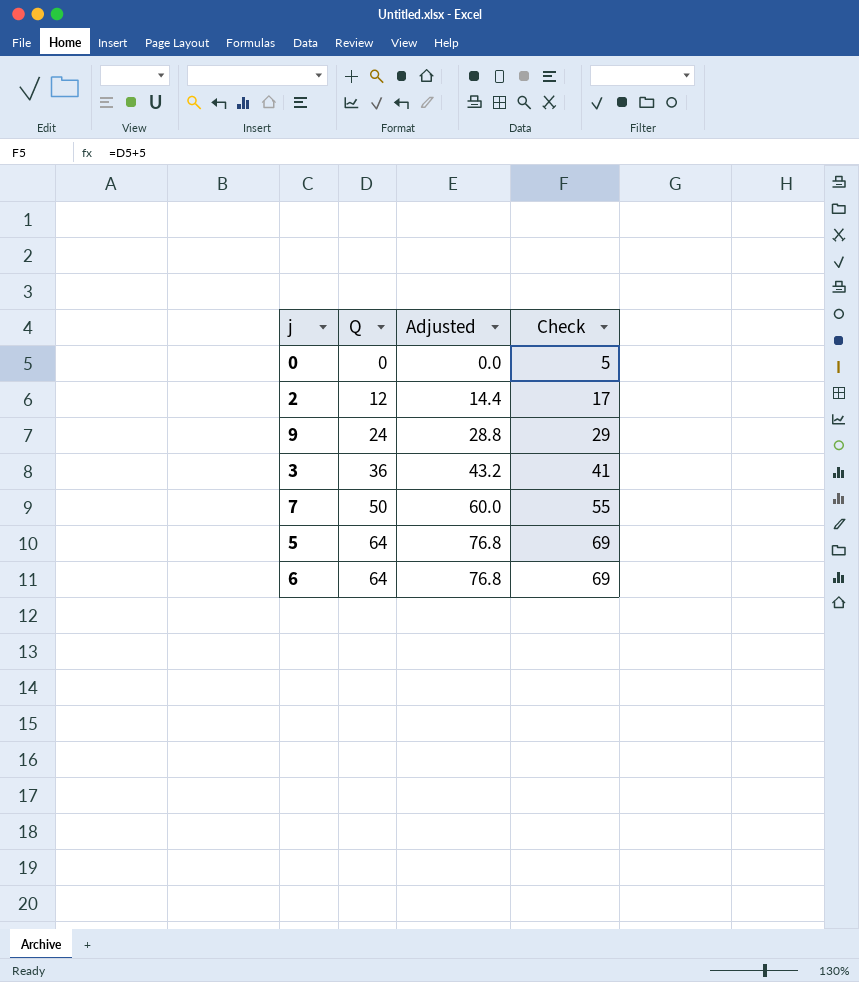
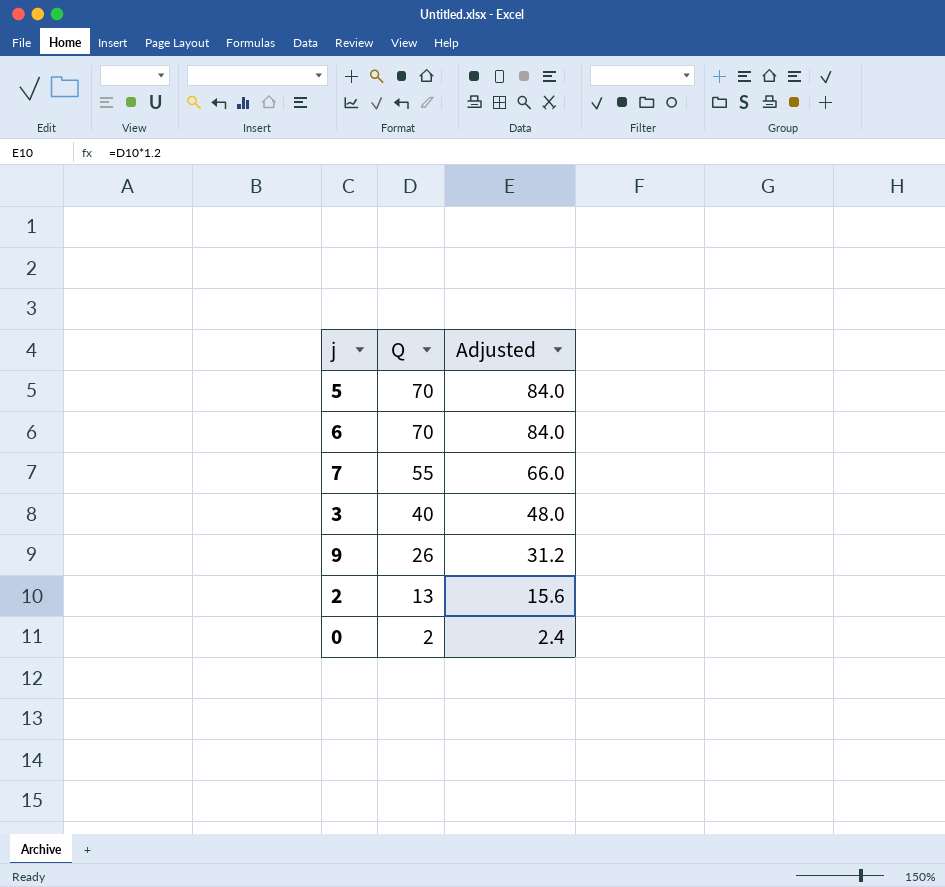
row order: Q ascending -> Q descending
column Check | formula: [Q] + 5 -> none
5 | Q: 64 -> 70
5 | Adjusted: 76.8 -> 84.0
6 | Q: 64 -> 70
6 | Adjusted: 76.8 -> 84.0
7 | Q: 50 -> 55
7 | Adjusted: 60.0 -> 66.0
3 | Q: 36 -> 40
3 | Adjusted: 43.2 -> 48.0
9 | Q: 24 -> 26
9 | Adjusted: 28.8 -> 31.2
2 | Q: 12 -> 13
2 | Adjusted: 14.4 -> 15.6
0 | Q: 0 -> 2
0 | Adjusted: 0.0 -> 2.4

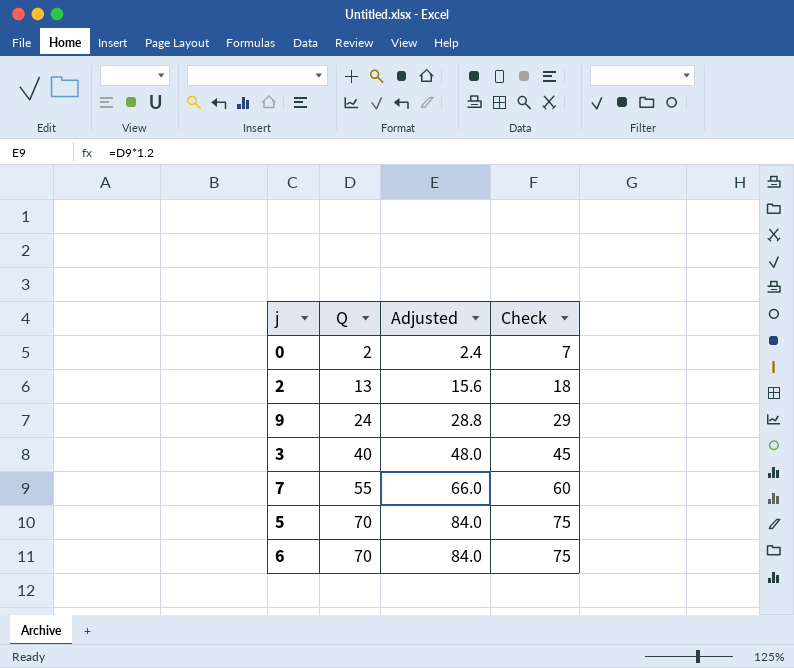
row order: Q descending -> Q ascending
column Check | formula: none -> [Q] + 5
9 | Q: 26 -> 24
9 | Adjusted: 31.2 -> 28.8

